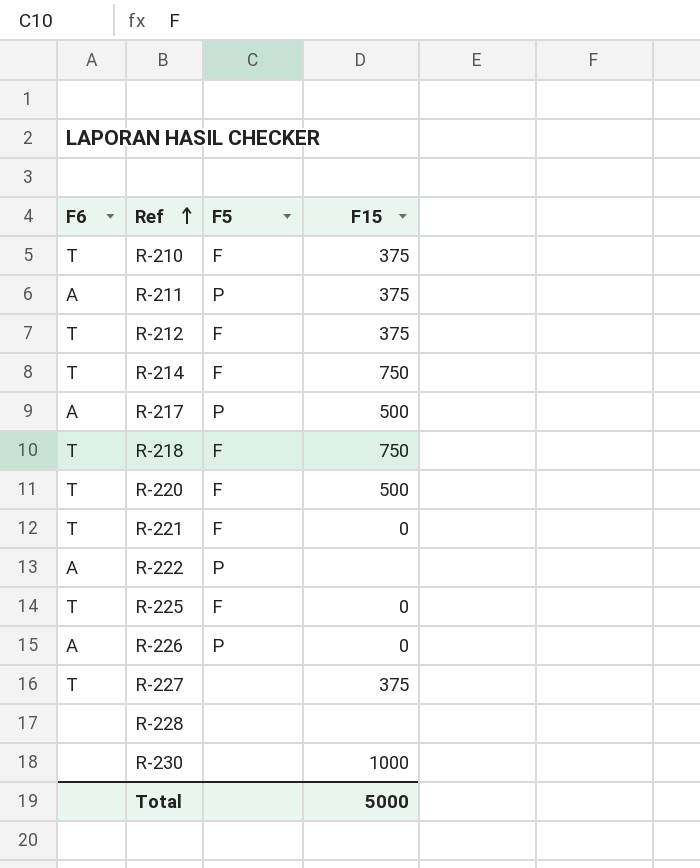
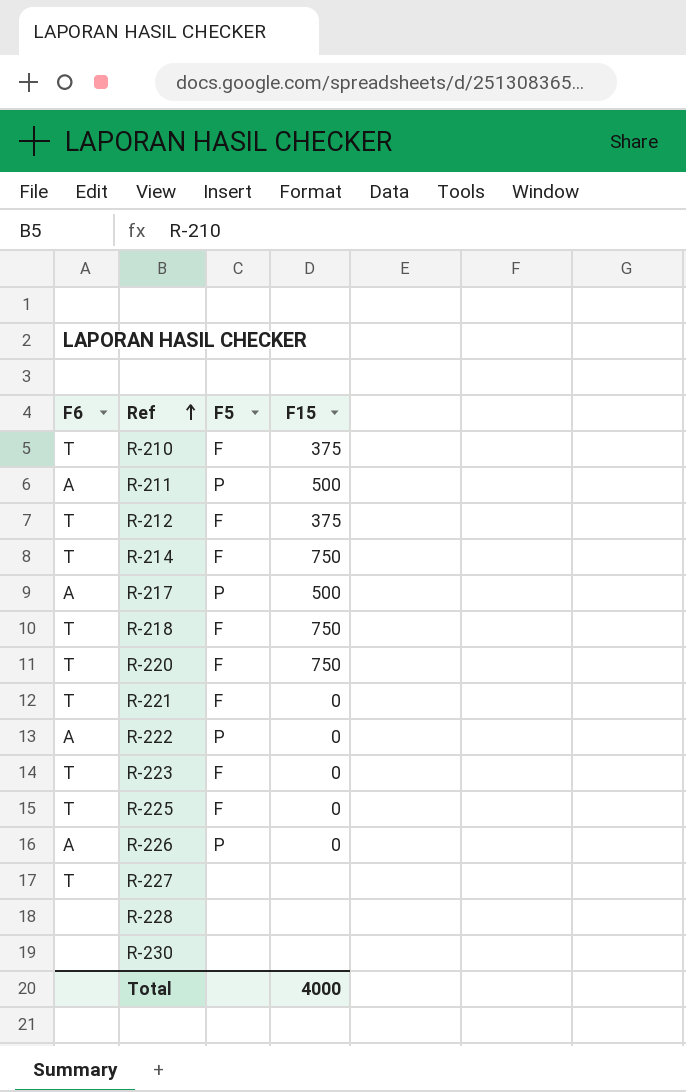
R-211 | F15: 375 -> 500
R-220 | F15: 500 -> 750
R-222 | F15: none -> 0
row R-223: none -> T | F | 0
R-227 | F15: 375 -> none
R-230 | F15: 1000 -> none
Total | F15: 5000 -> 4000

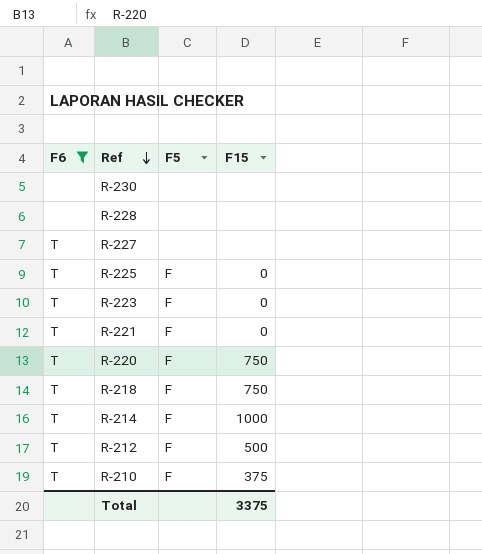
filter: none -> F6 != A
row order: Ref ascending -> Ref descending
R-214 | F15: 750 -> 1000
R-212 | F15: 375 -> 500
Total | F15: 4000 -> 3375

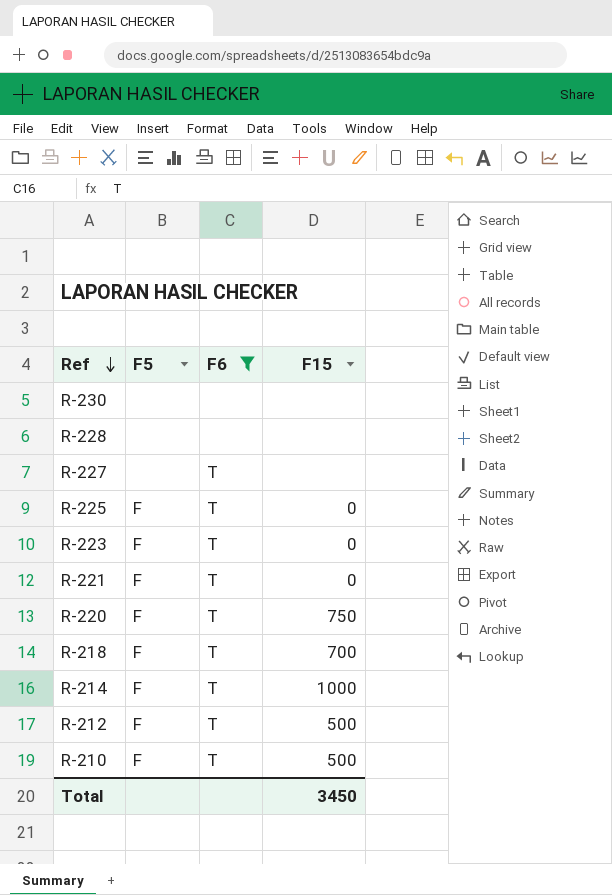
column F6 | position: 1 -> 3
R-218 | F15: 750 -> 700
R-210 | F15: 375 -> 500
Total | F15: 3375 -> 3450

